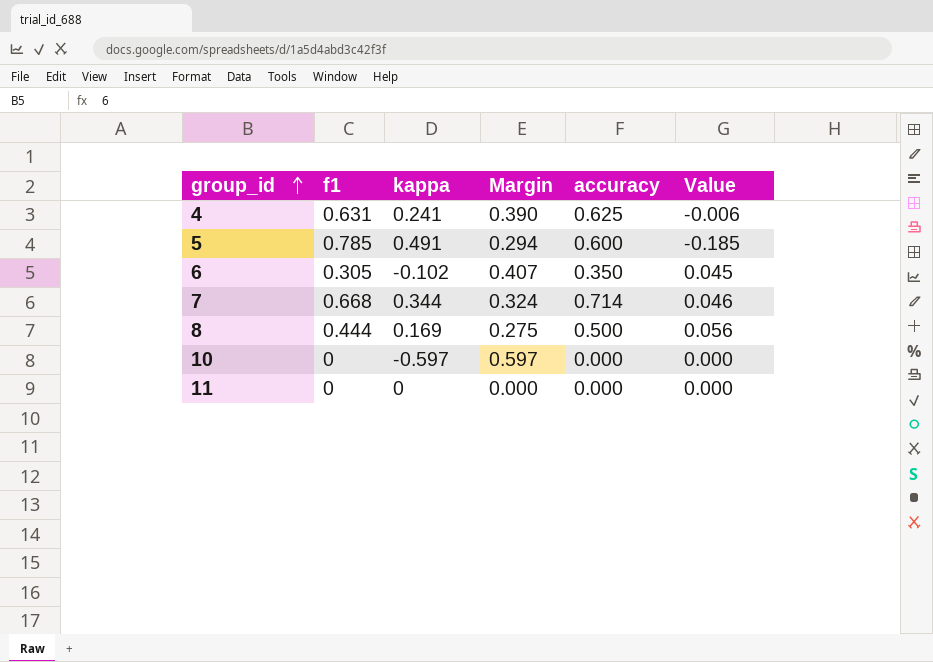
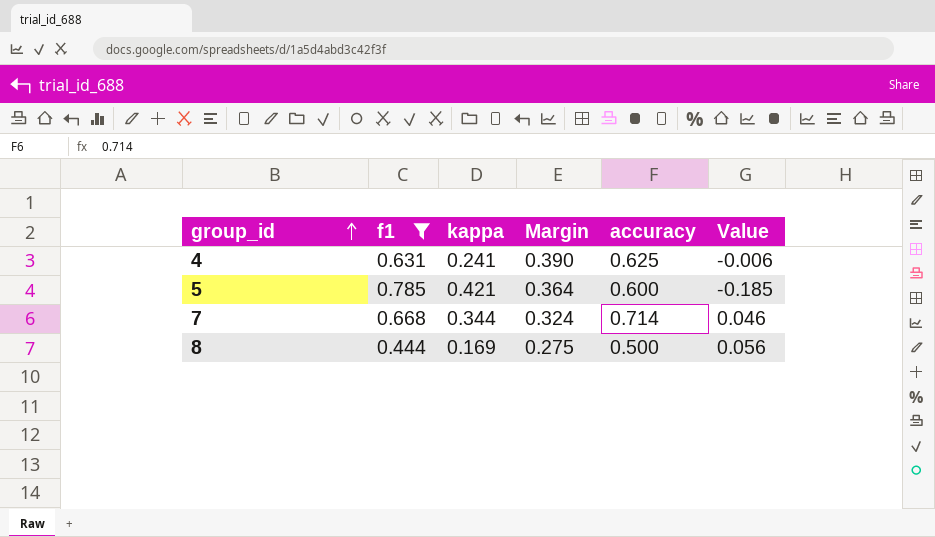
filter: none -> f1 >= 0.444
5 | kappa: 0.491 -> 0.421
5 | Margin: 0.294 -> 0.364

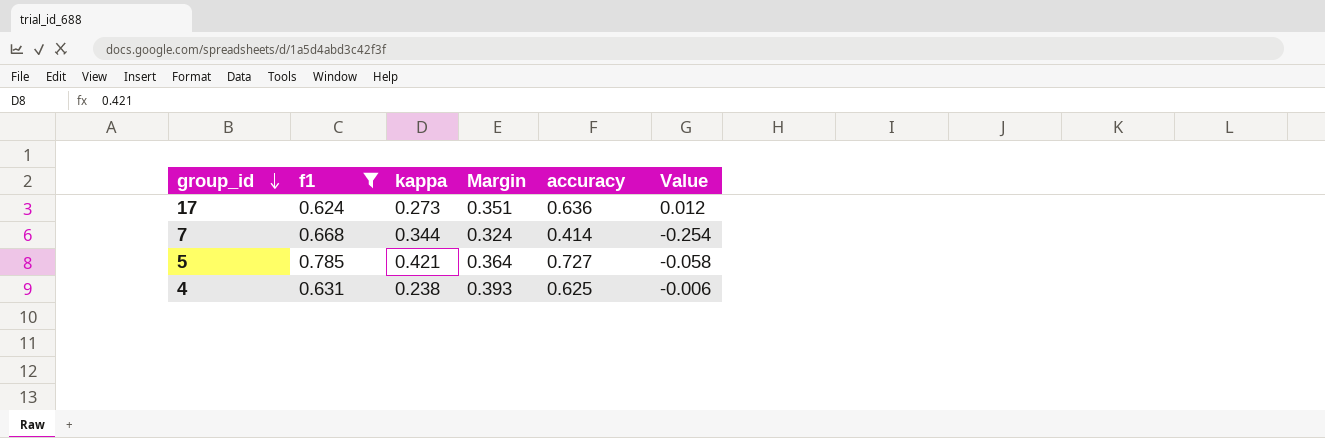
row order: group_id ascending -> group_id descending
row 8: 0.444 | 0.169 | 0.275 | 0.500 | 0.056 -> none
row 17: none -> 0.624 | 0.273 | 0.351 | 0.636 | 0.012
7 | accuracy: 0.714 -> 0.414
7 | Value: 0.046 -> -0.254
5 | accuracy: 0.600 -> 0.727
5 | Value: -0.185 -> -0.058
4 | kappa: 0.241 -> 0.238
4 | Margin: 0.390 -> 0.393

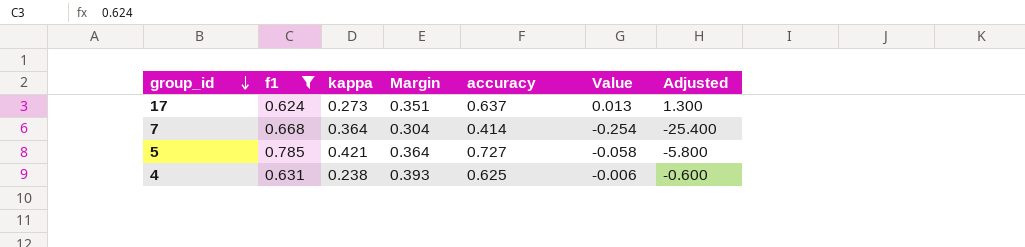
column Adjusted | formula: none -> [Value] * 100
17 | accuracy: 0.636 -> 0.637
17 | Value: 0.012 -> 0.013
7 | kappa: 0.344 -> 0.364
7 | Margin: 0.324 -> 0.304

